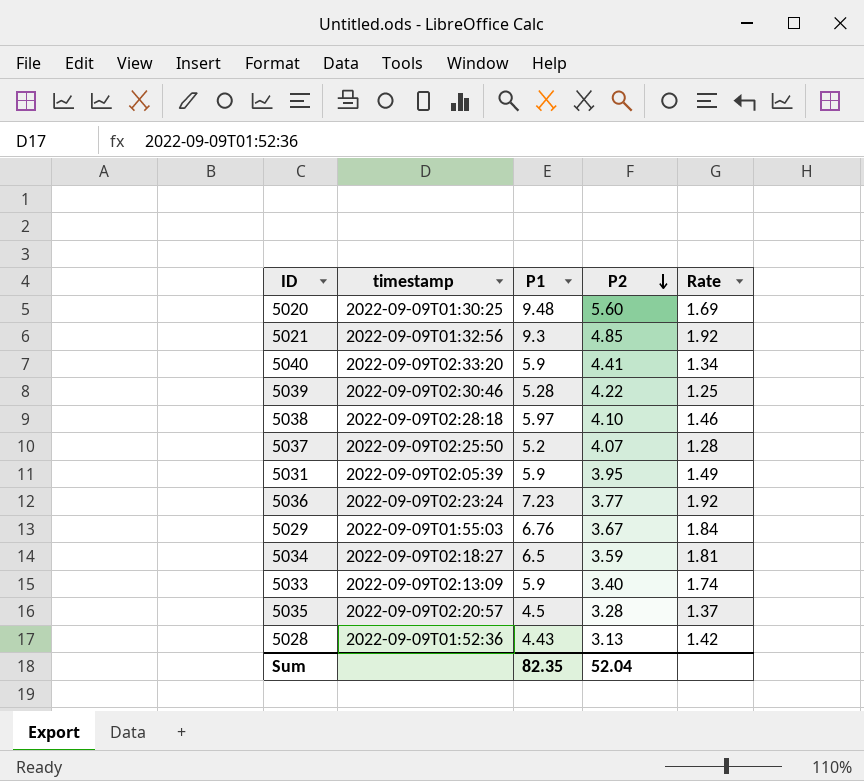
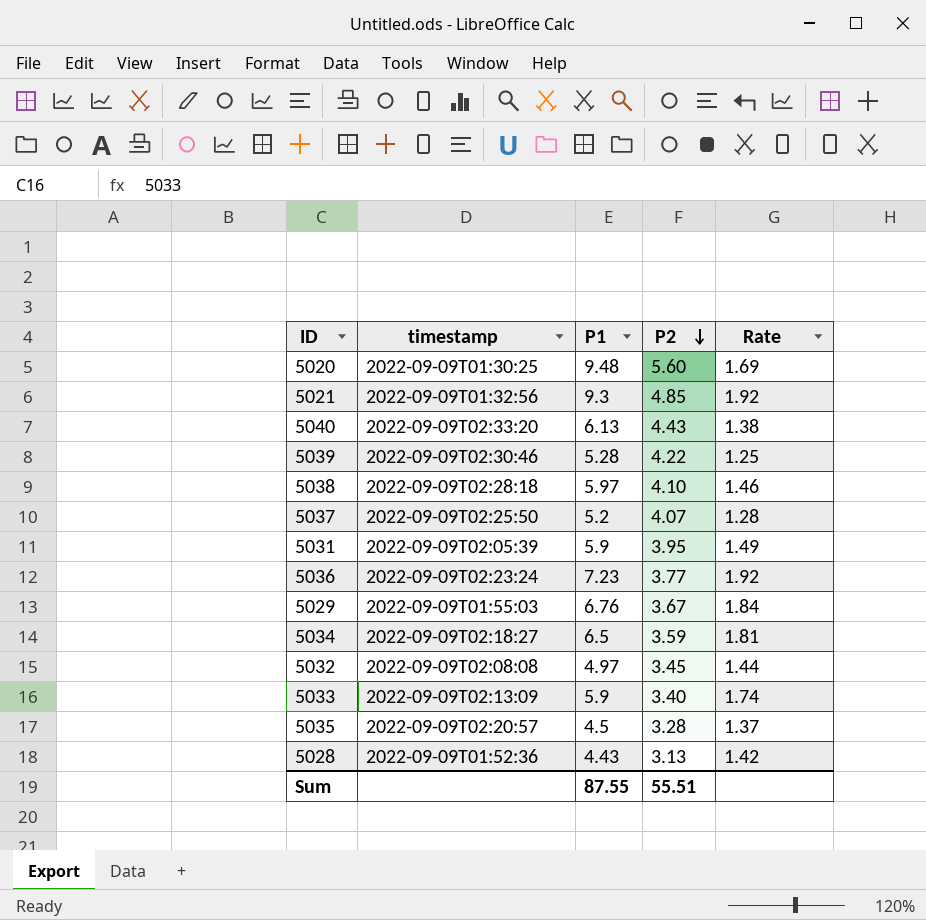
5040 | P1: 5.9 -> 6.13
5040 | P2: 4.41 -> 4.43
5040 | Rate: 1.34 -> 1.38
row 5032: none -> 2022-09-09T02:08:08 | 4.97 | 3.45 | 1.44
Sum | P1: 82.35 -> 87.55
Sum | P2: 52.04 -> 55.51

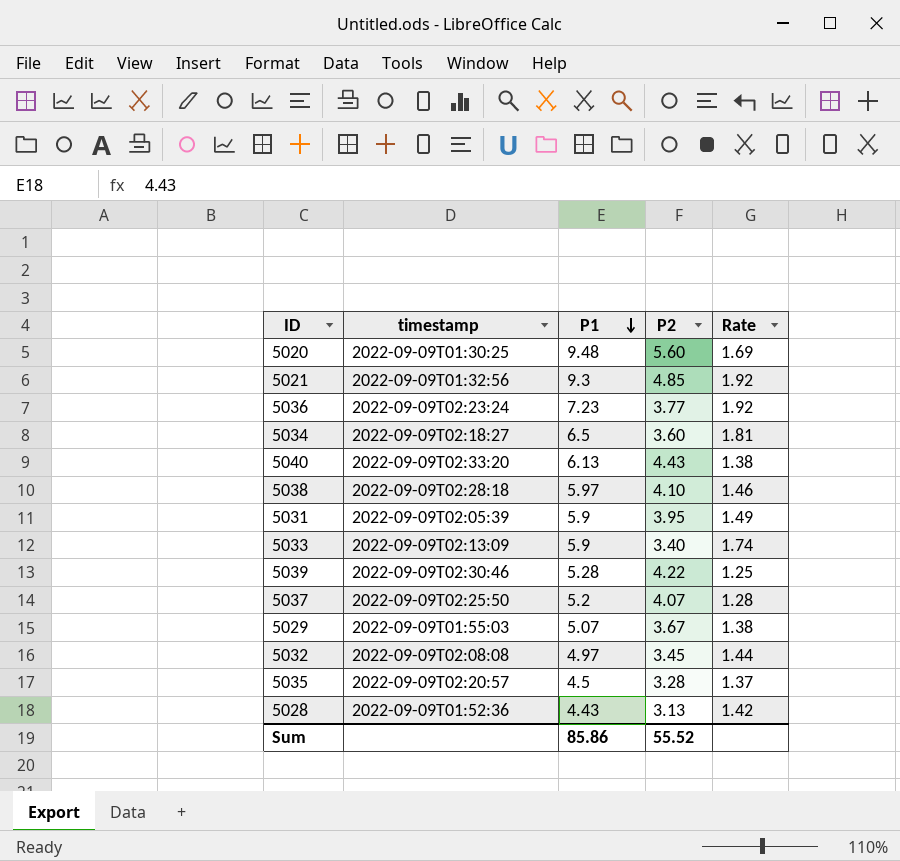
row order: P2 descending -> P1 descending
5034 | P2: 3.59 -> 3.60
5029 | P1: 6.76 -> 5.07
5029 | Rate: 1.84 -> 1.38
Sum | P1: 87.55 -> 85.86
Sum | P2: 55.51 -> 55.52

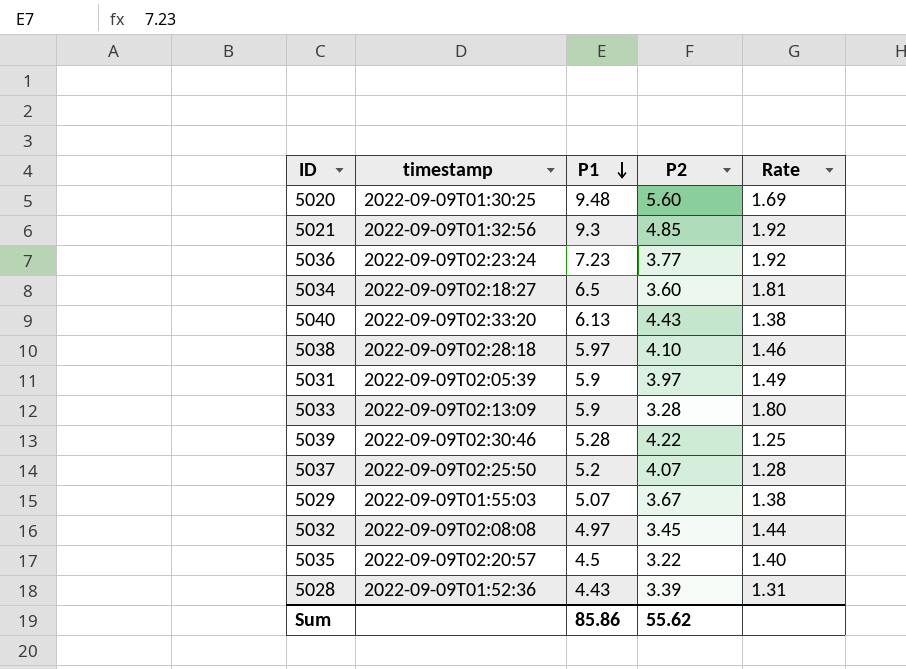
5031 | P2: 3.95 -> 3.97
5033 | P2: 3.40 -> 3.28
5033 | Rate: 1.74 -> 1.80
5035 | P2: 3.28 -> 3.22
5035 | Rate: 1.37 -> 1.40
5028 | P2: 3.13 -> 3.39
5028 | Rate: 1.42 -> 1.31
Sum | P2: 55.52 -> 55.62

